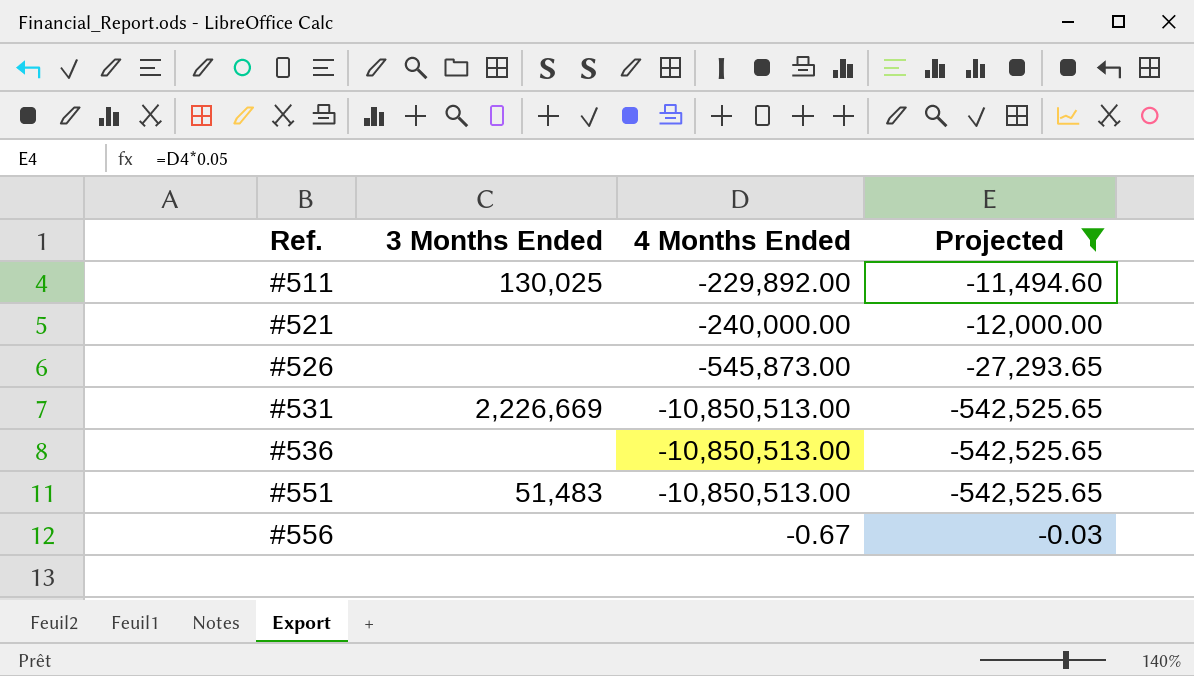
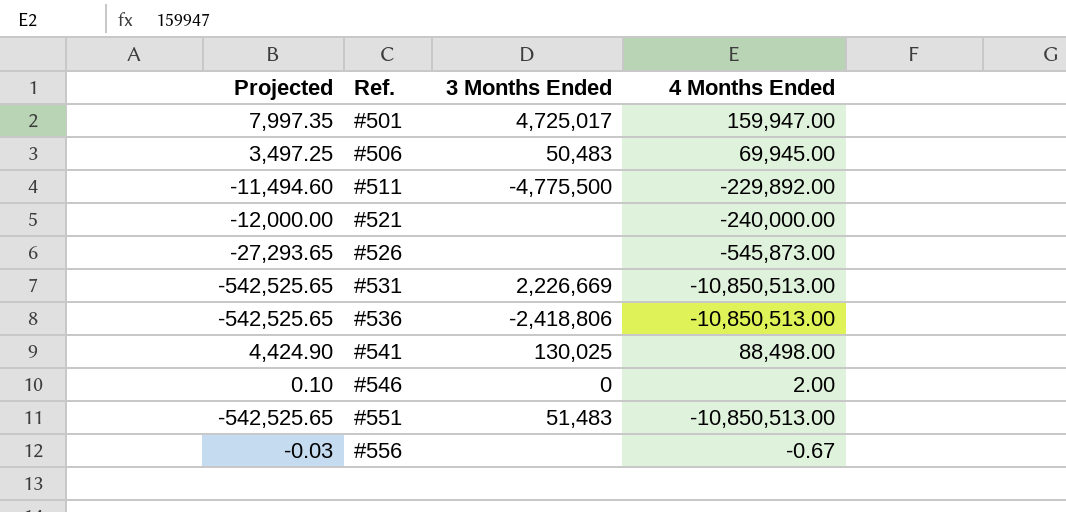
filter: Projected <= -0.03 -> none
column Projected | position: 4 -> 1
#511 | 3 Months Ended: 130,025 -> -4,775,500
#536 | 3 Months Ended: none -> -2,418,806

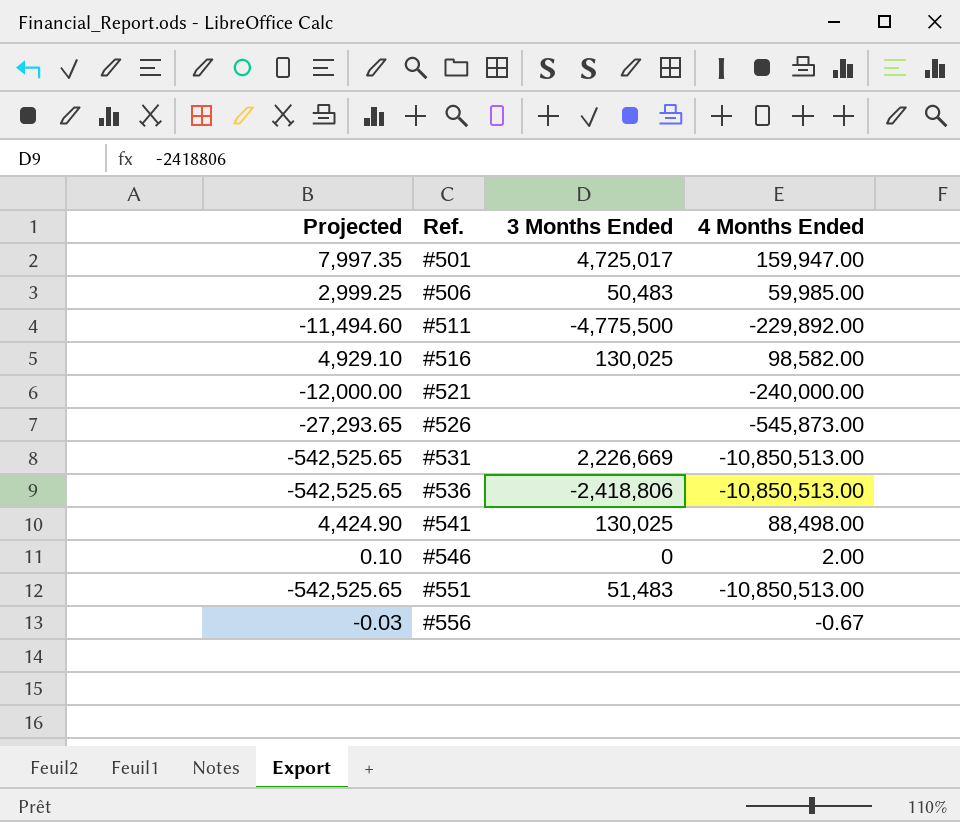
#506 | Projected: 3,497.25 -> 2,999.25
#506 | 4 Months Ended: 69,945.00 -> 59,985.00
row #516: none -> 4,929.10 | 130,025 | 98,582.00

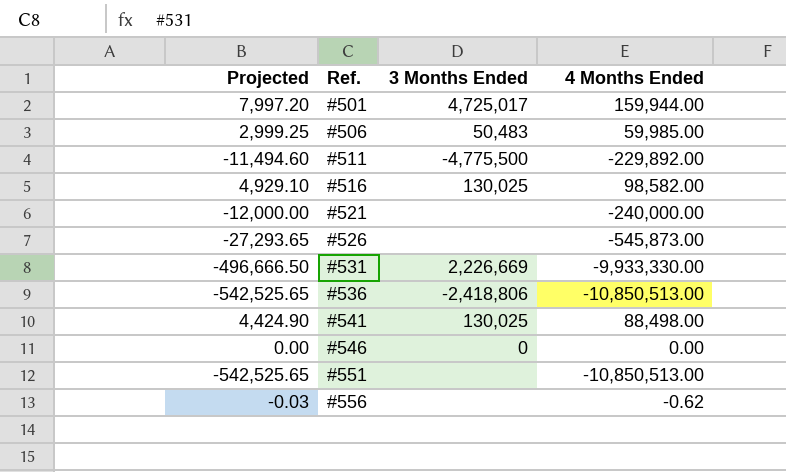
#501 | Projected: 7,997.35 -> 7,997.20
#501 | 4 Months Ended: 159,947.00 -> 159,944.00
#531 | Projected: -542,525.65 -> -496,666.50
#531 | 4 Months Ended: -10,850,513.00 -> -9,933,330.00
#546 | Projected: 0.10 -> 0.00
#546 | 4 Months Ended: 2.00 -> 0.00
#551 | 3 Months Ended: 51,483 -> none
#556 | 4 Months Ended: -0.67 -> -0.62

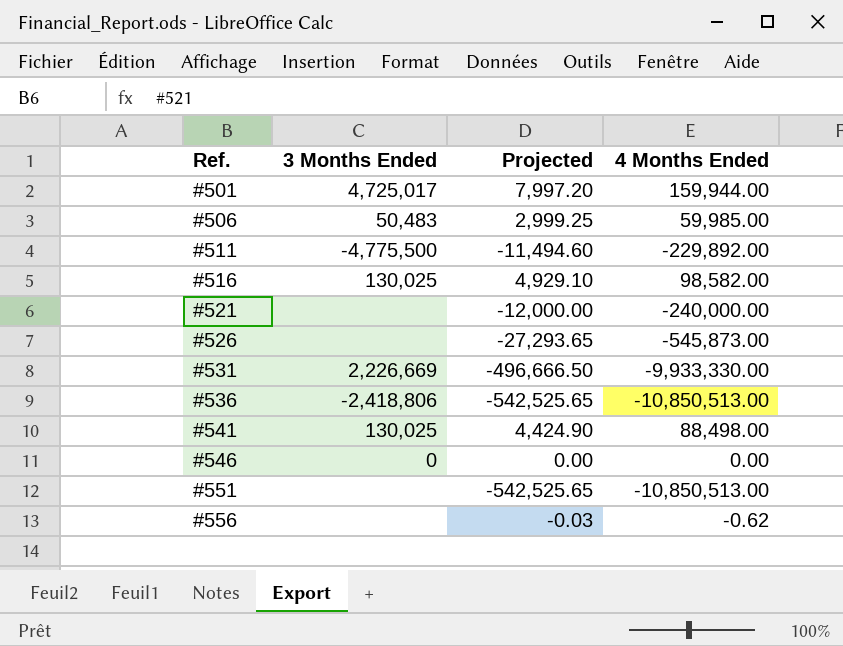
column Projected | position: 1 -> 3

